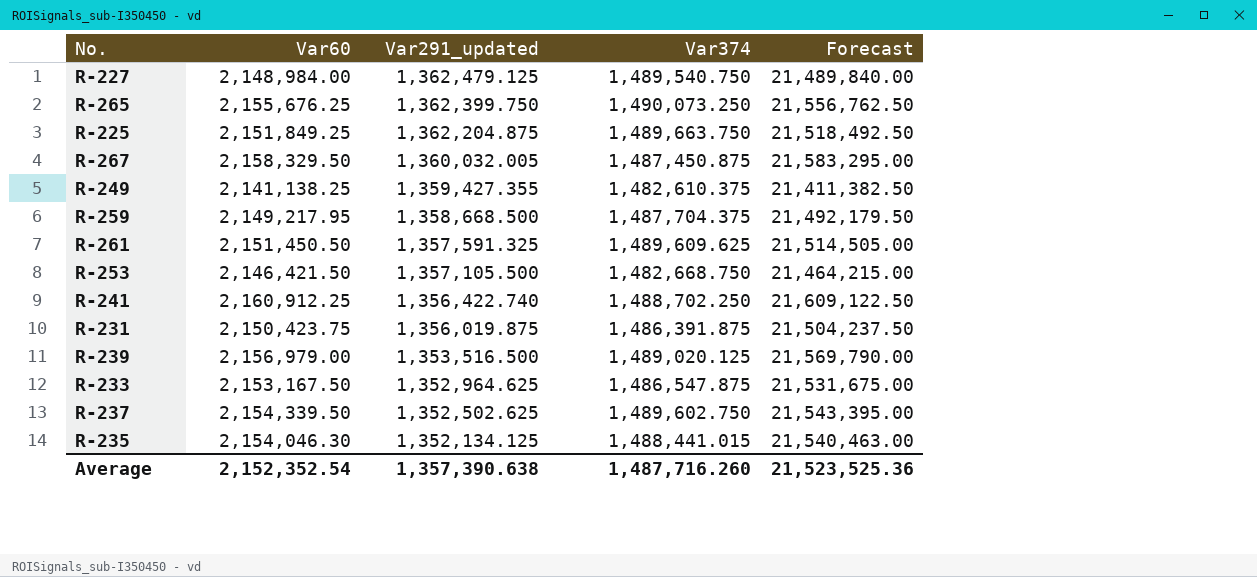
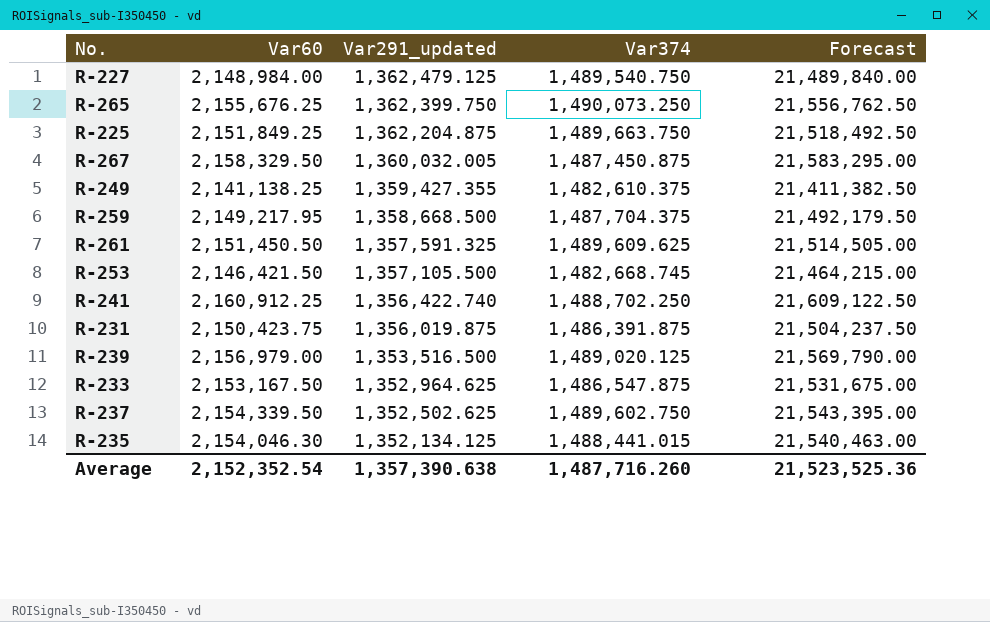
R-253 | Var374: 1,482,668.750 -> 1,482,668.745

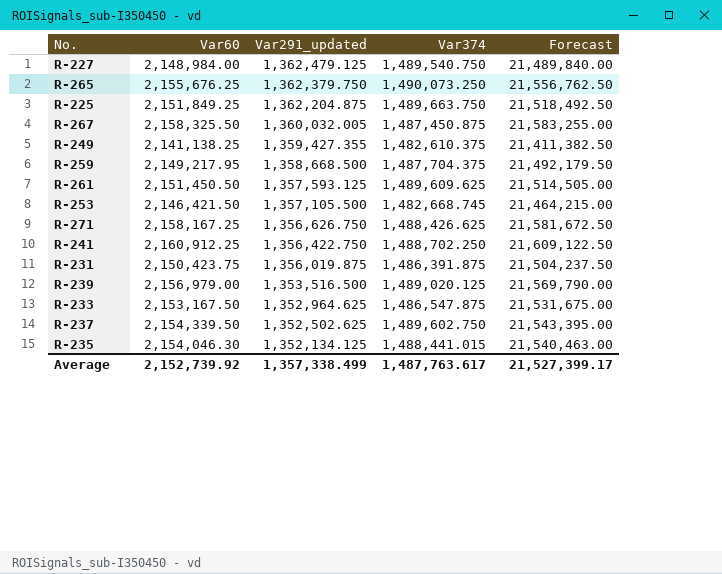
R-265 | Var291_updated: 1,362,399.750 -> 1,362,379.750
R-267 | Var60: 2,158,329.50 -> 2,158,325.50
R-267 | Forecast: 21,583,295.00 -> 21,583,255.00
R-261 | Var291_updated: 1,357,591.325 -> 1,357,593.125
row R-271: none -> 2,158,167.25 | 1,356,626.750 | 1,488,426.625 | 21,581,672.50
R-241 | Var291_updated: 1,356,422.740 -> 1,356,422.750
Average | Var60: 2,152,352.54 -> 2,152,739.92
Average | Var291_updated: 1,357,390.638 -> 1,357,338.499
Average | Var374: 1,487,716.260 -> 1,487,763.617
Average | Forecast: 21,523,525.36 -> 21,527,399.17

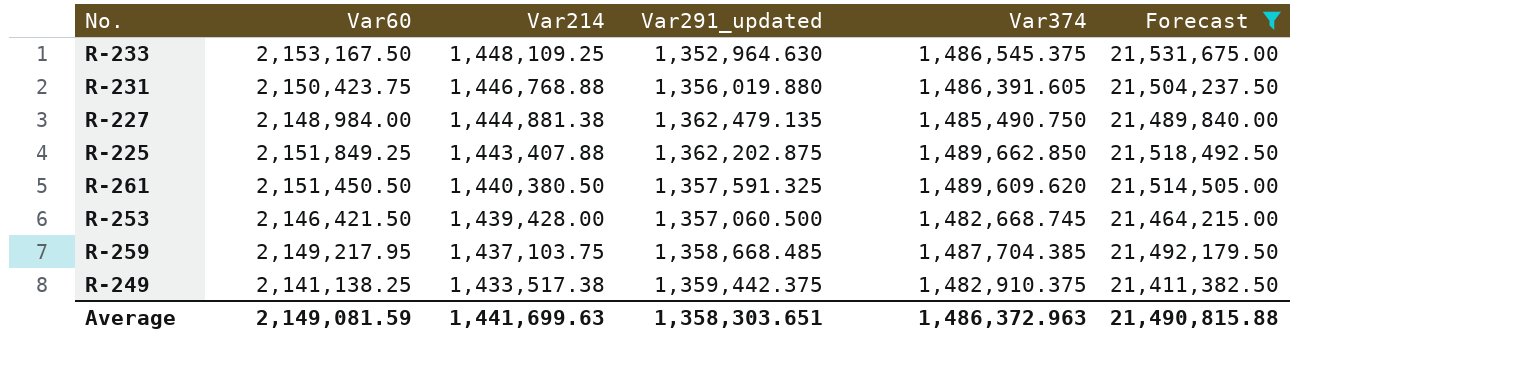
filter: none -> Forecast <= 21,531,675.00
row order: Var291_updated descending -> Var214 descending
column Var214 | position: none -> 3
R-233 | Var291_updated: 1,352,964.625 -> 1,352,964.630
R-233 | Var374: 1,486,547.875 -> 1,486,545.375
R-231 | Var291_updated: 1,356,019.875 -> 1,356,019.880
R-231 | Var374: 1,486,391.875 -> 1,486,391.605
R-227 | Var291_updated: 1,362,479.125 -> 1,362,479.135
R-227 | Var374: 1,489,540.750 -> 1,485,490.750
R-225 | Var291_updated: 1,362,204.875 -> 1,362,202.875
R-225 | Var374: 1,489,663.750 -> 1,489,662.850
R-261 | Var291_updated: 1,357,593.125 -> 1,357,591.325
R-261 | Var374: 1,489,609.625 -> 1,489,609.620
R-253 | Var291_updated: 1,357,105.500 -> 1,357,060.500
R-259 | Var291_updated: 1,358,668.500 -> 1,358,668.485
R-259 | Var374: 1,487,704.375 -> 1,487,704.385
R-249 | Var291_updated: 1,359,427.355 -> 1,359,442.375
R-249 | Var374: 1,482,610.375 -> 1,482,910.375
Average | Var60: 2,152,739.92 -> 2,149,081.59
Average | Var291_updated: 1,357,338.499 -> 1,358,303.651
Average | Var374: 1,487,763.617 -> 1,486,372.963
Average | Forecast: 21,527,399.17 -> 21,490,815.88

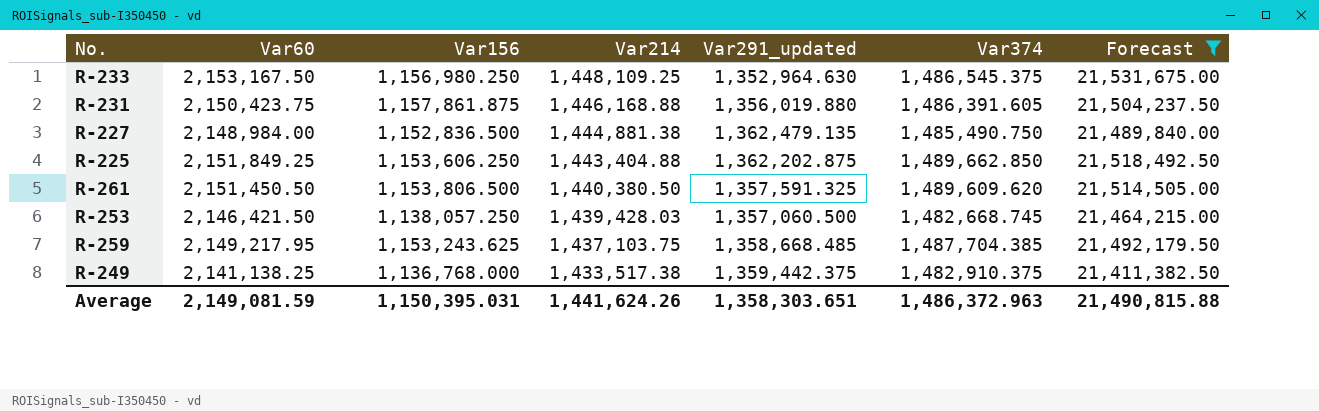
column Var156 | position: none -> 3
R-231 | Var214: 1,446,768.88 -> 1,446,168.88
R-225 | Var214: 1,443,407.88 -> 1,443,404.88
R-253 | Var214: 1,439,428.00 -> 1,439,428.03
Average | Var214: 1,441,699.63 -> 1,441,624.26

